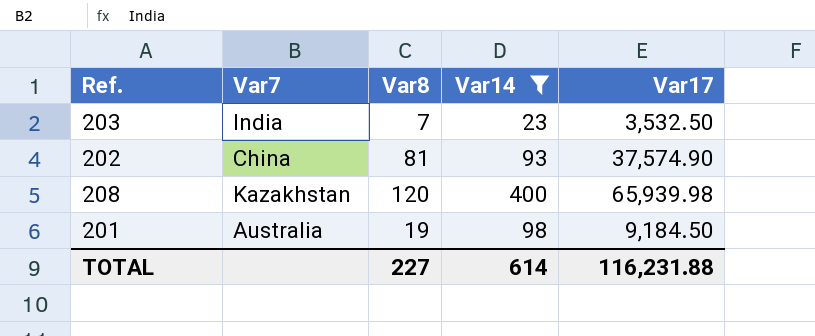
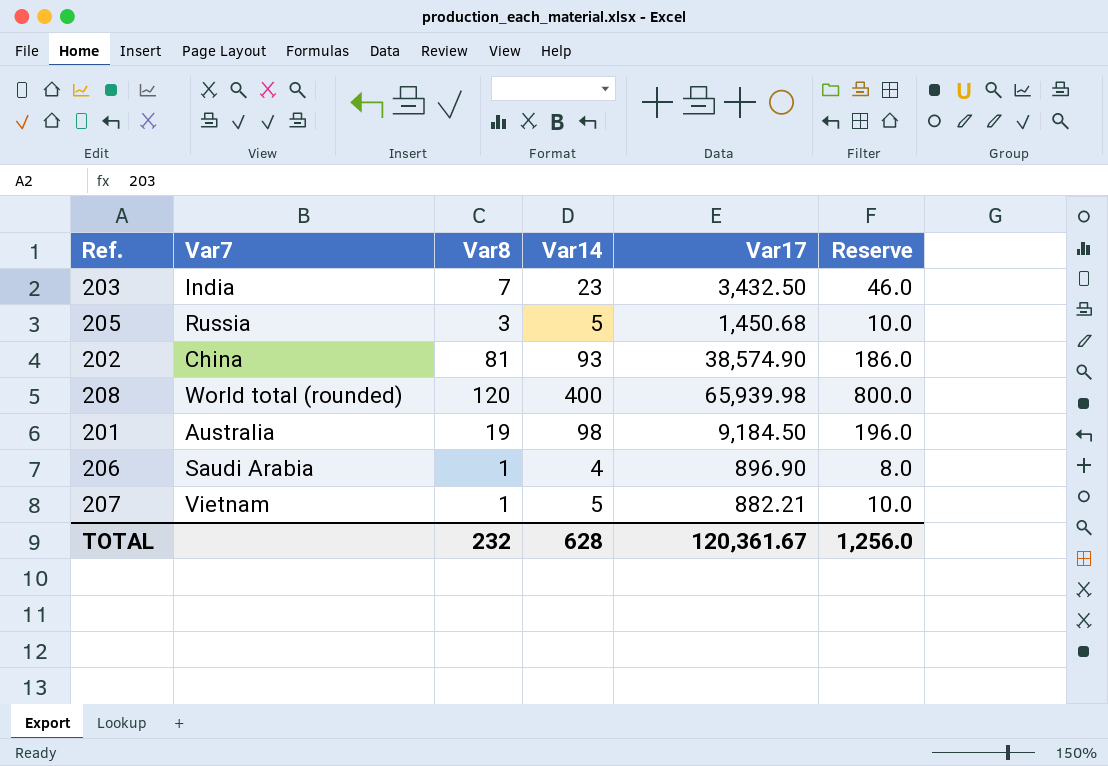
filter: Var14 >= 23 -> none
column Reserve | formula: none -> [Var14] * 2
203 | Var17: 3,532.50 -> 3,432.50
202 | Var17: 37,574.90 -> 38,574.90
208 | Var7: Kazakhstan -> World total (rounded)
TOTAL | Var8: 227 -> 232
TOTAL | Var14: 614 -> 628
TOTAL | Var17: 116,231.88 -> 120,361.67

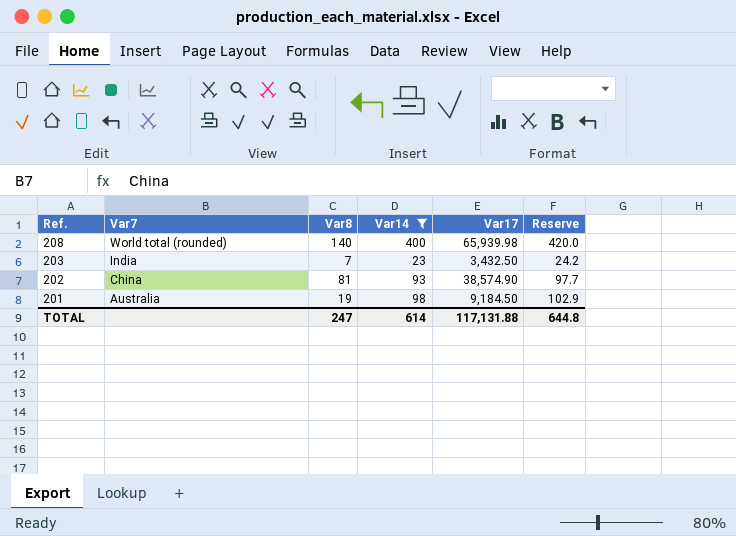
filter: none -> Var14 >= 23
row order: none -> Ref. descending
column Reserve | formula: [Var14] * 2 -> [Var14] * 1.05
208 | Var8: 120 -> 140
TOTAL | Var8: 232 -> 247
TOTAL | Var14: 628 -> 614
TOTAL | Var17: 120,361.67 -> 117,131.88
TOTAL | Reserve: 1,256.0 -> 644.8

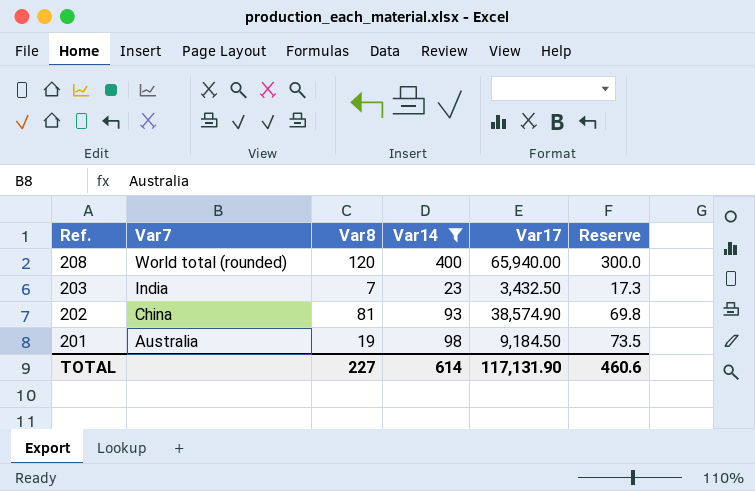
column Reserve | formula: [Var14] * 1.05 -> [Var14] * 0.75
208 | Var8: 140 -> 120
208 | Var17: 65,939.98 -> 65,940.00
TOTAL | Var8: 247 -> 227
TOTAL | Var17: 117,131.88 -> 117,131.90
TOTAL | Reserve: 644.8 -> 460.6

